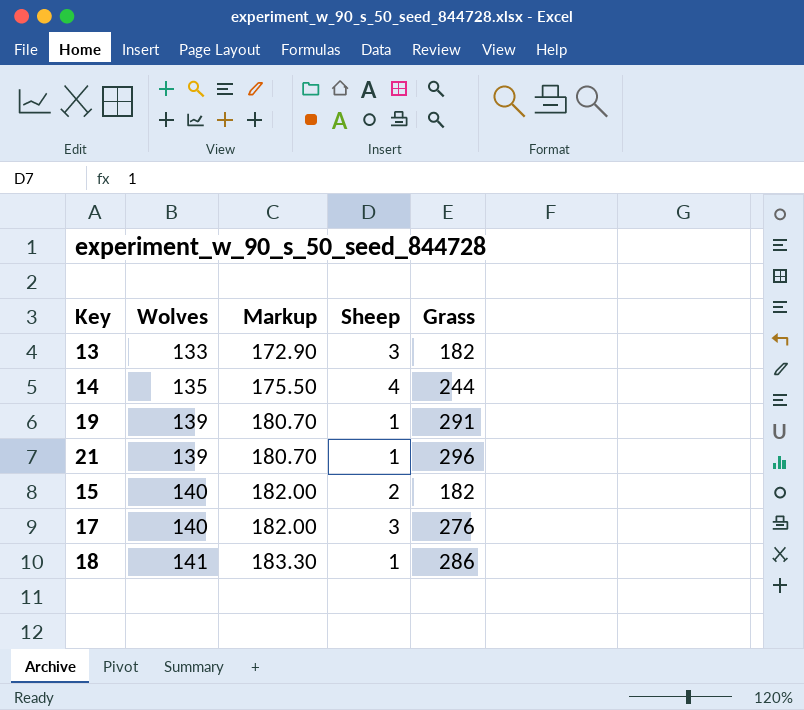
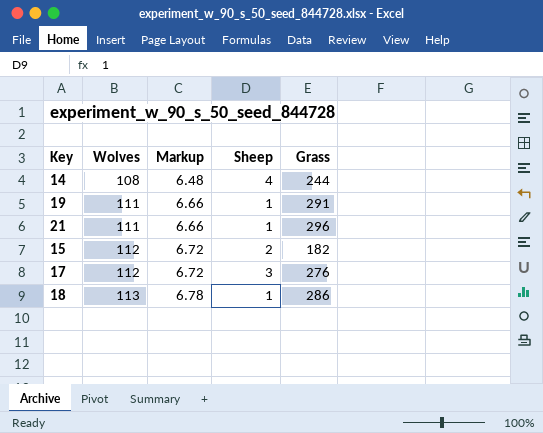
column Markup | formula: [Wolves] * 1.3 -> [Wolves] * 0.06
row 13: 133 | 172.90 | 3 | 182 -> none
14 | Wolves: 135 -> 108
19 | Wolves: 139 -> 111
21 | Wolves: 139 -> 111
15 | Wolves: 140 -> 112
17 | Wolves: 140 -> 112
18 | Wolves: 141 -> 113

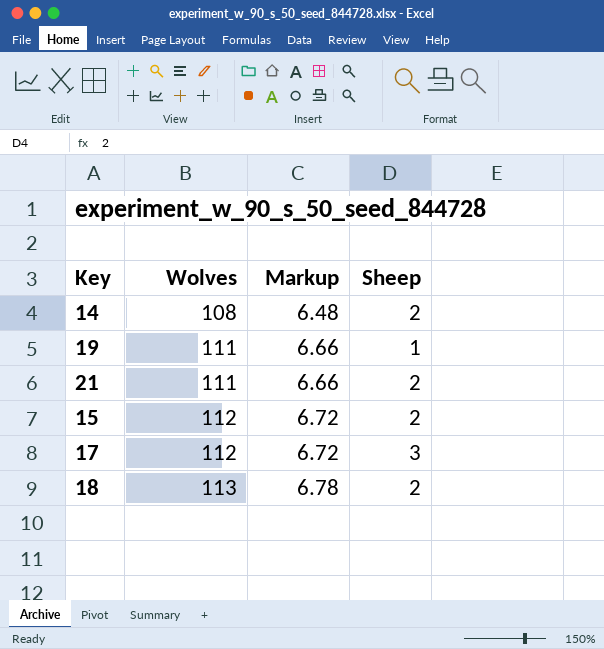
column Grass | position: 5 -> none
14 | Sheep: 4 -> 2
21 | Sheep: 1 -> 2
18 | Sheep: 1 -> 2

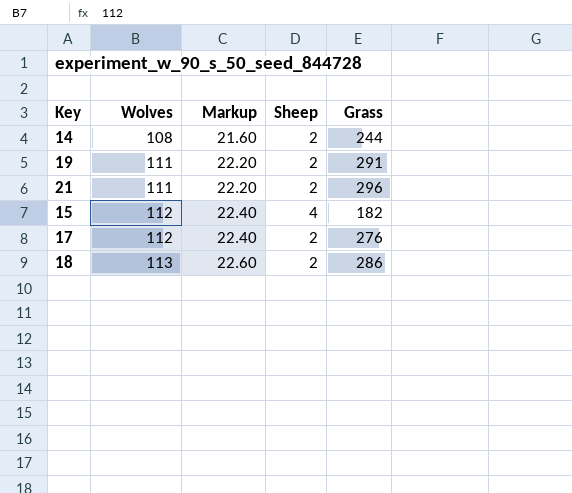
column Markup | formula: [Wolves] * 0.06 -> [Wolves] * 0.2
column Grass | position: none -> 5
19 | Sheep: 1 -> 2
15 | Sheep: 2 -> 4
17 | Sheep: 3 -> 2

